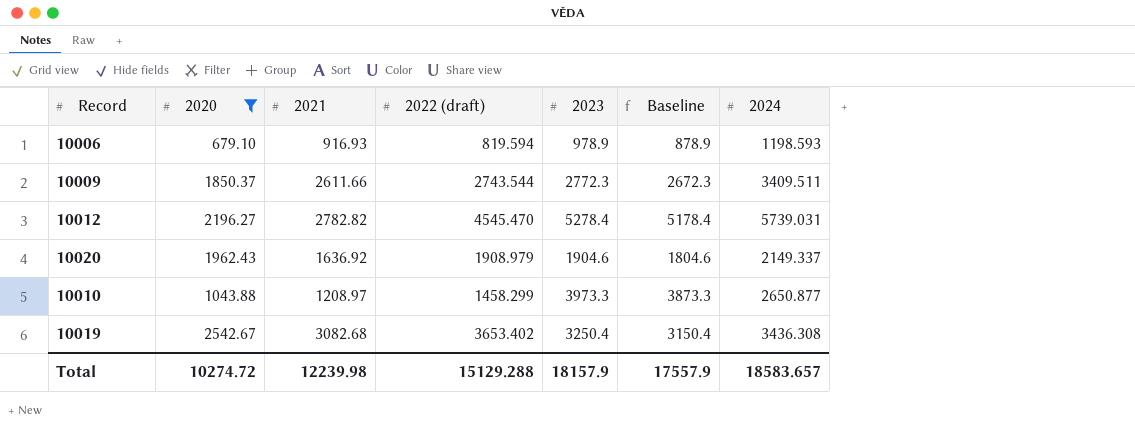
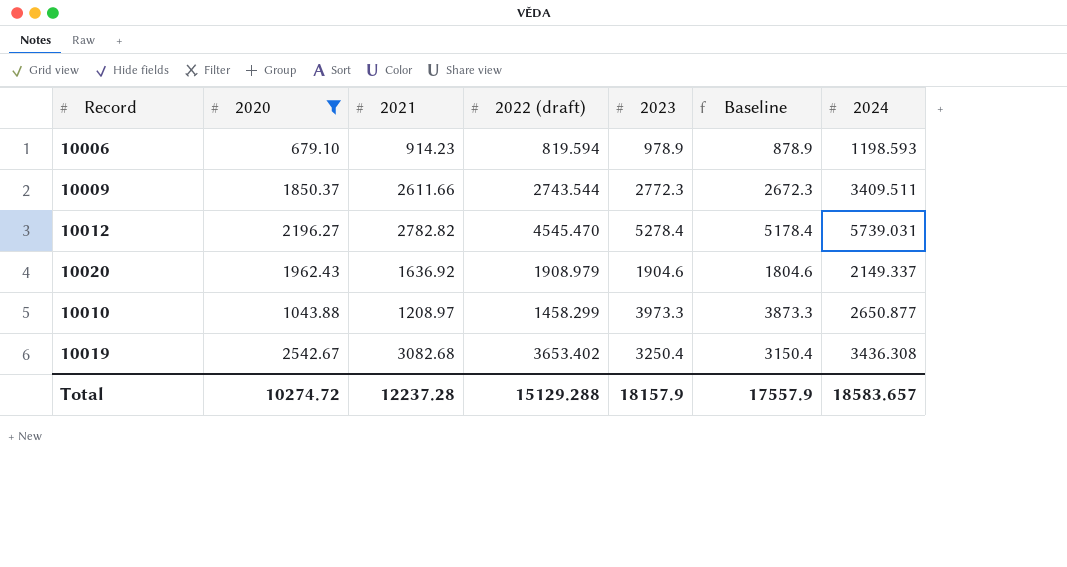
10006 | 2021: 916.93 -> 914.23
Total | 2021: 12239.98 -> 12237.28

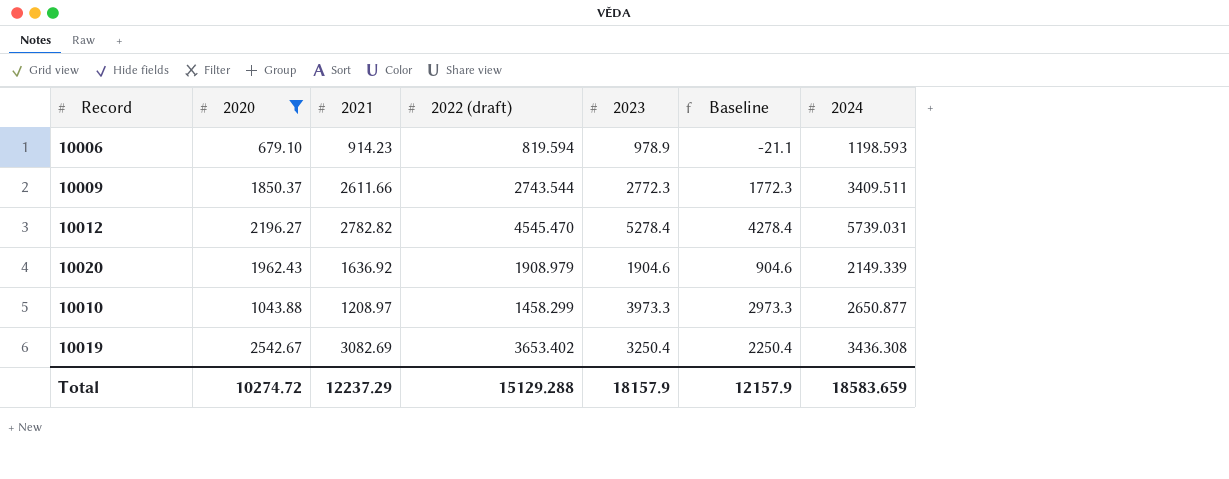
column Baseline | formula: [2023] - 100 -> [2023] - 1000
10020 | 2024: 2149.337 -> 2149.339
10019 | 2021: 3082.68 -> 3082.69
Total | 2021: 12237.28 -> 12237.29
Total | Baseline: 17557.9 -> 12157.9
Total | 2024: 18583.657 -> 18583.659

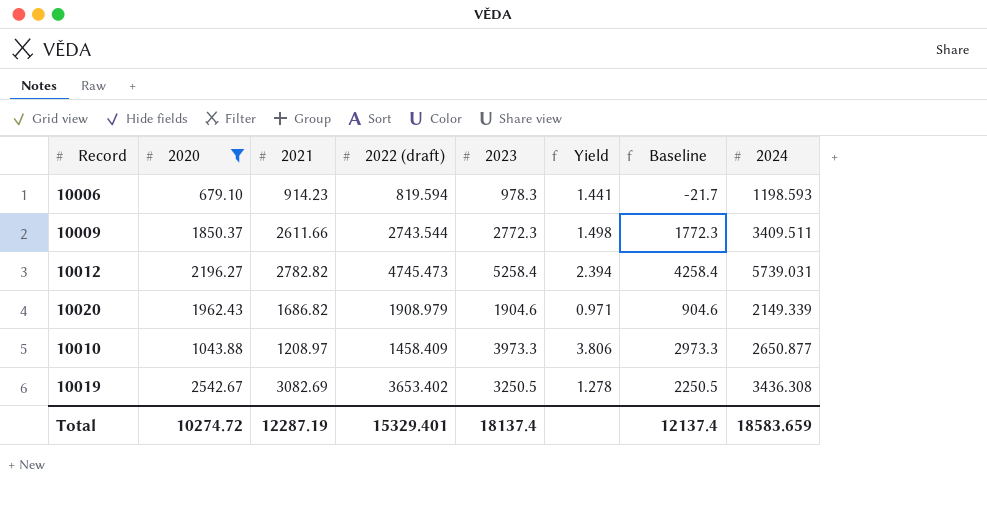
column Yield | formula: none -> [2023] / [2020]
10006 | 2023: 978.9 -> 978.3
10006 | Baseline: -21.1 -> -21.7
10012 | 2022 (draft): 4545.470 -> 4745.473
10012 | 2023: 5278.4 -> 5258.4
10012 | Baseline: 4278.4 -> 4258.4
10020 | 2021: 1636.92 -> 1686.82
10010 | 2022 (draft): 1458.299 -> 1458.409
10019 | 2023: 3250.4 -> 3250.5
10019 | Baseline: 2250.4 -> 2250.5
Total | 2021: 12237.29 -> 12287.19
Total | 2022 (draft): 15129.288 -> 15329.401
Total | 2023: 18157.9 -> 18137.4
Total | Baseline: 12157.9 -> 12137.4

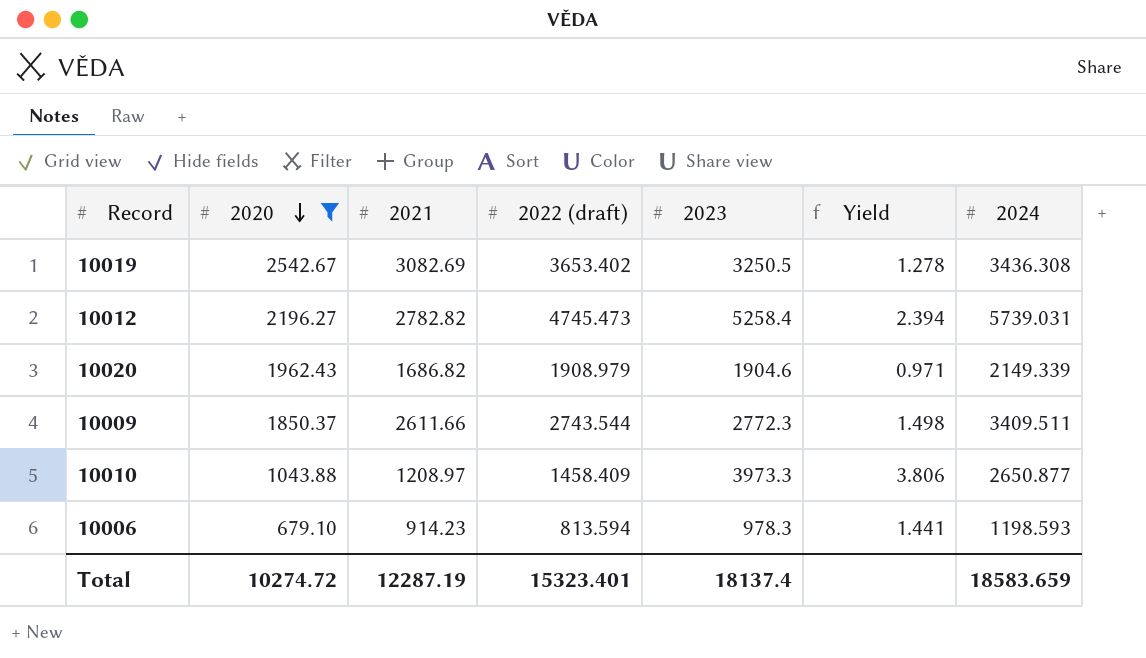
row order: none -> 2020 descending
column Baseline | formula: [2023] - 1000 -> none
10006 | 2022 (draft): 819.594 -> 813.594
Total | 2022 (draft): 15329.401 -> 15323.401

